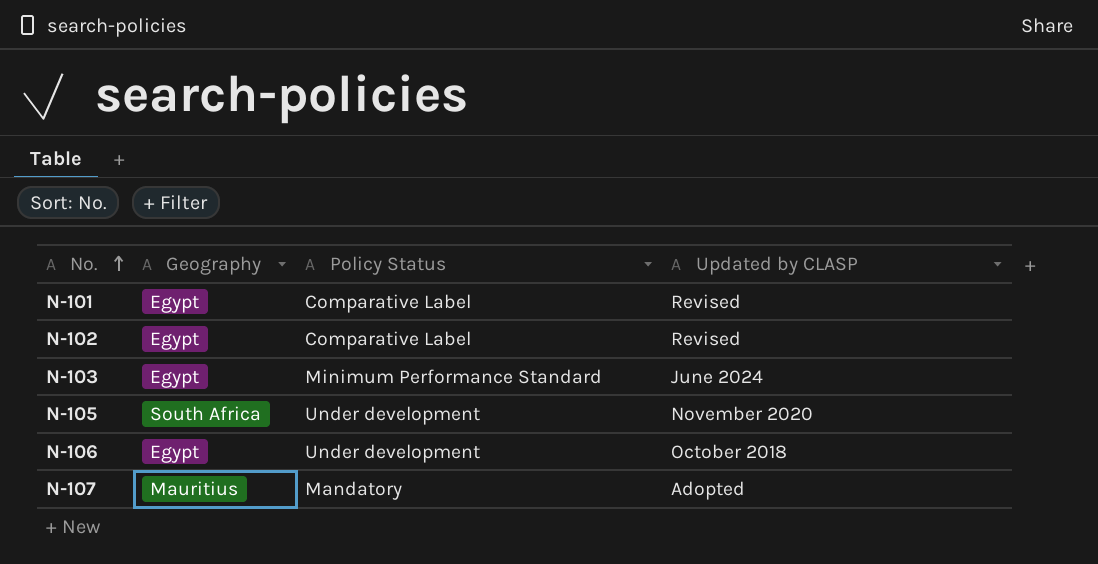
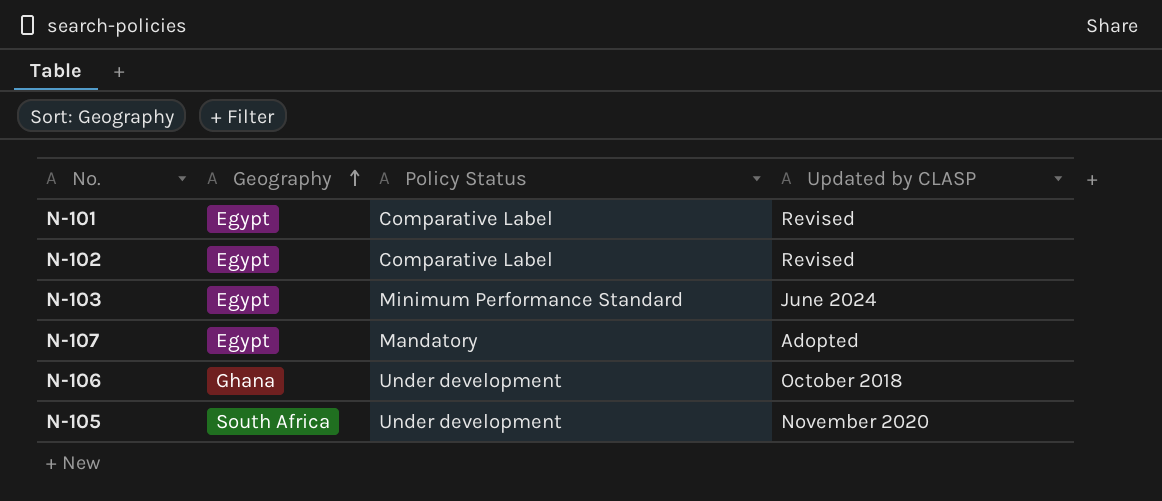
row order: No. ascending -> Geography ascending
N-107 | Geography: Mauritius -> Egypt
N-106 | Geography: Egypt -> Ghana

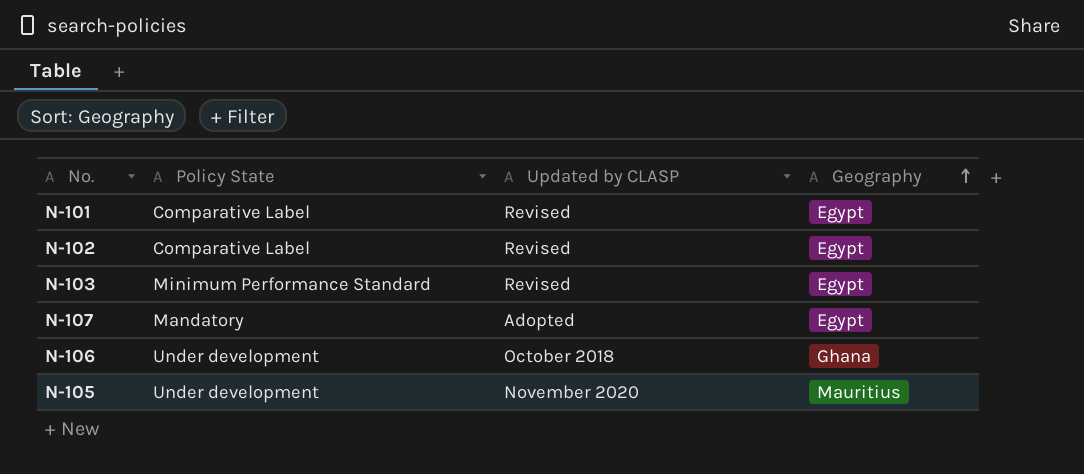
column name: Policy Status -> Policy State
column Geography | position: 2 -> 4
N-103 | Updated by CLASP: June 2024 -> Revised
N-105 | Geography: South Africa -> Mauritius

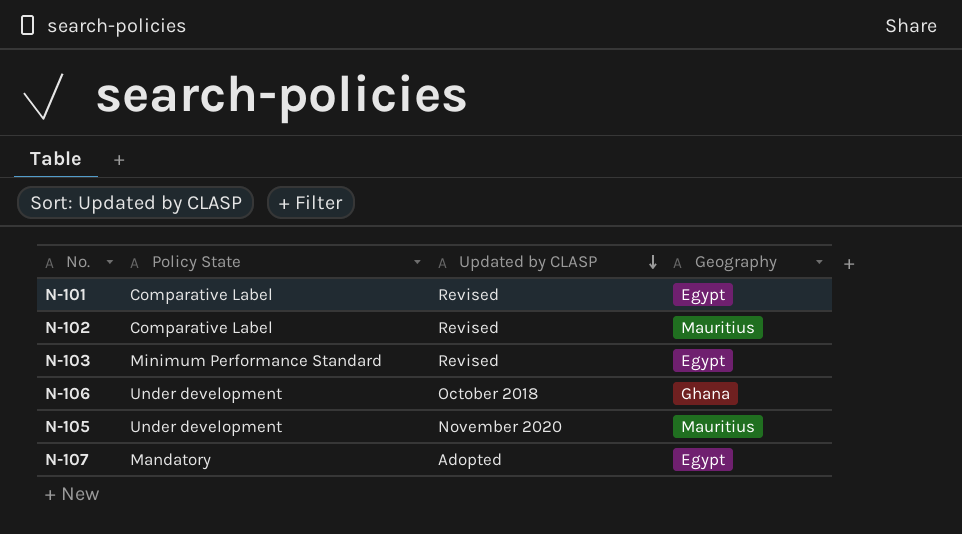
row order: Geography ascending -> Updated by CLASP descending
N-102 | Geography: Egypt -> Mauritius

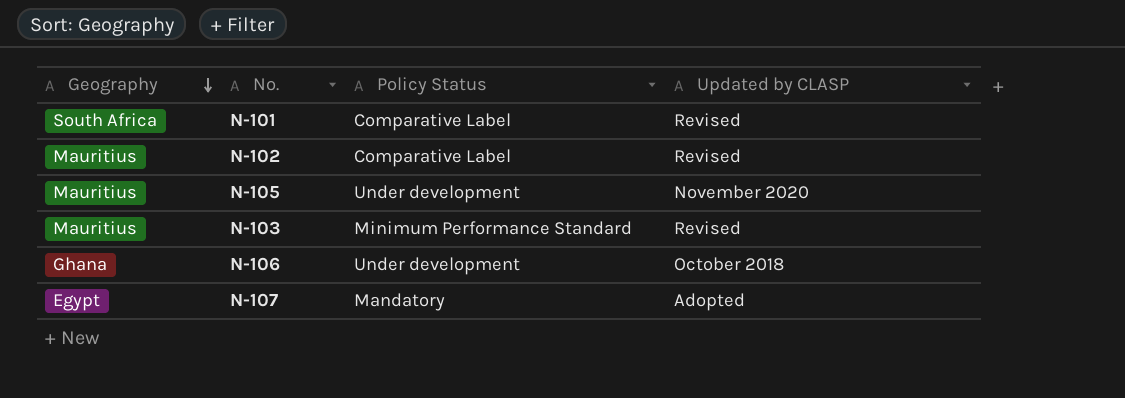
row order: Updated by CLASP descending -> Geography descending
column Geography | position: 4 -> 1
column name: Policy State -> Policy Status
N-101 | Geography: Egypt -> South Africa
N-103 | Geography: Egypt -> Mauritius

